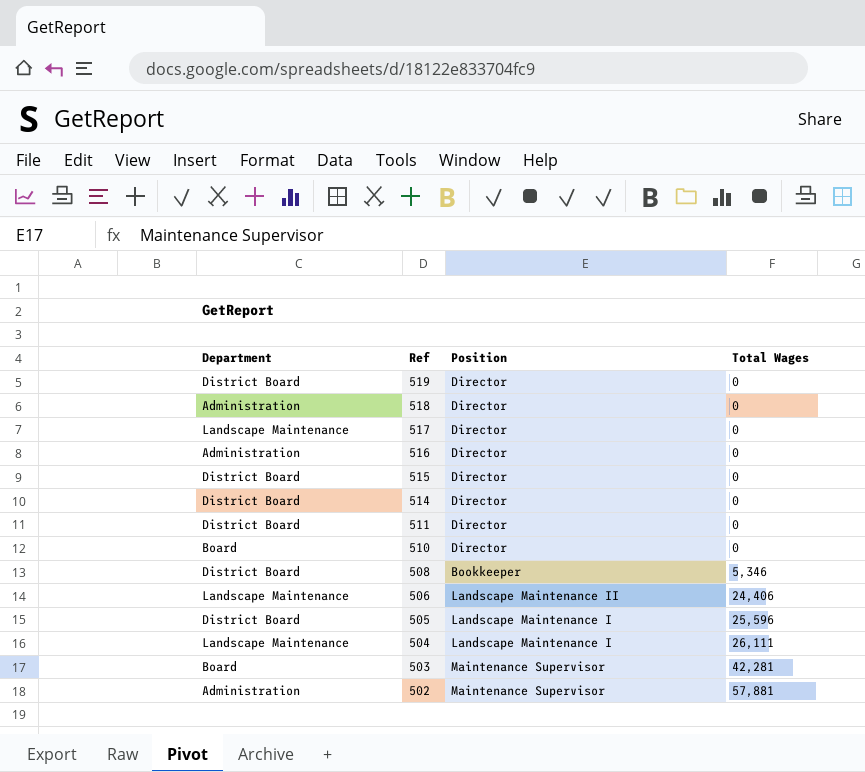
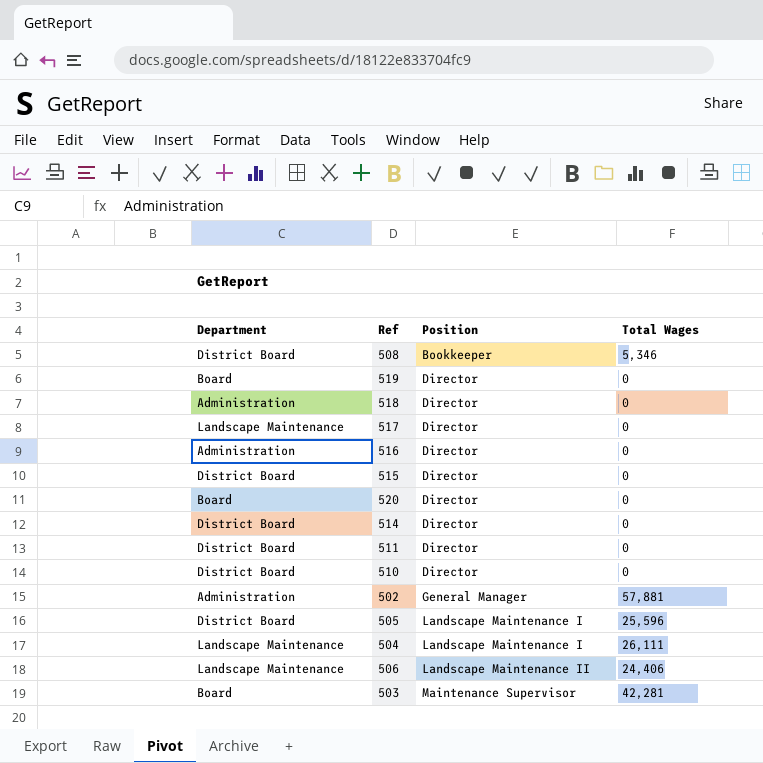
row order: Ref descending -> Position ascending
519 | Department: District Board -> Board
row 520: none -> Board | Director | 0
510 | Department: Board -> District Board
502 | Position: Maintenance Supervisor -> General Manager

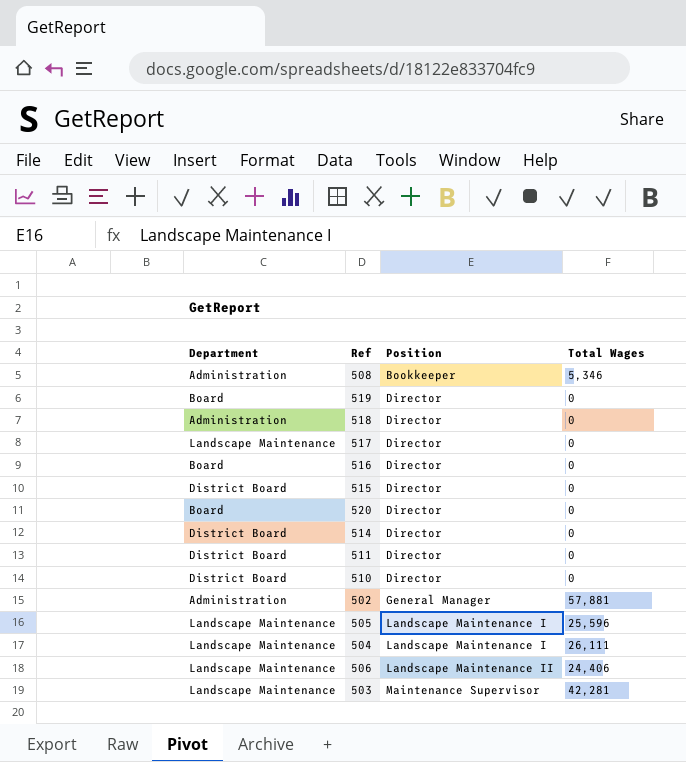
508 | Department: District Board -> Administration
516 | Department: Administration -> Board
505 | Department: District Board -> Landscape Maintenance
503 | Department: Board -> Landscape Maintenance

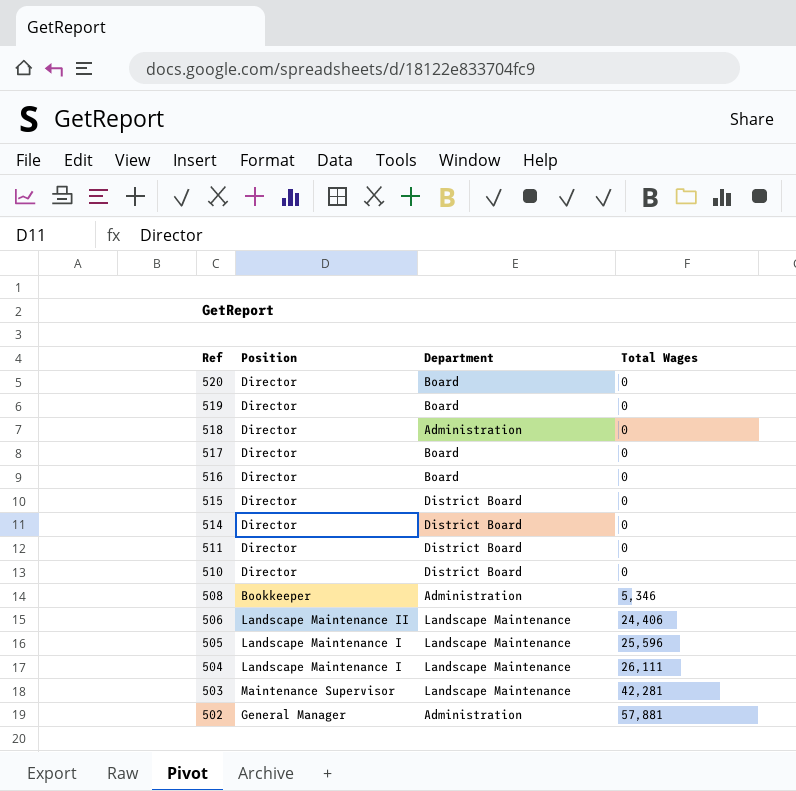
row order: Position ascending -> Ref descending
column Department | position: 1 -> 3
517 | Department: Landscape Maintenance -> Board

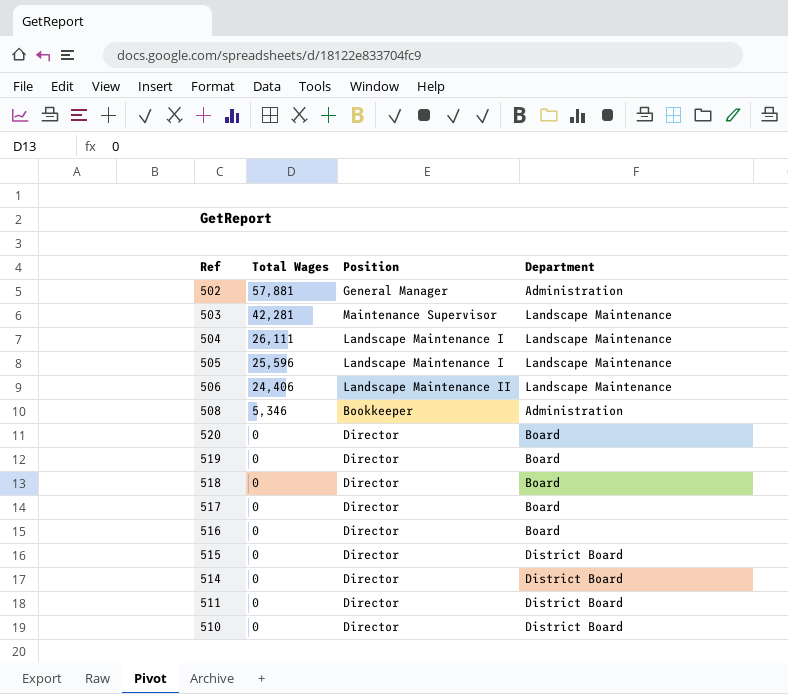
row order: Ref descending -> Total Wages descending
column Total Wages | position: 4 -> 2
518 | Department: Administration -> Board

